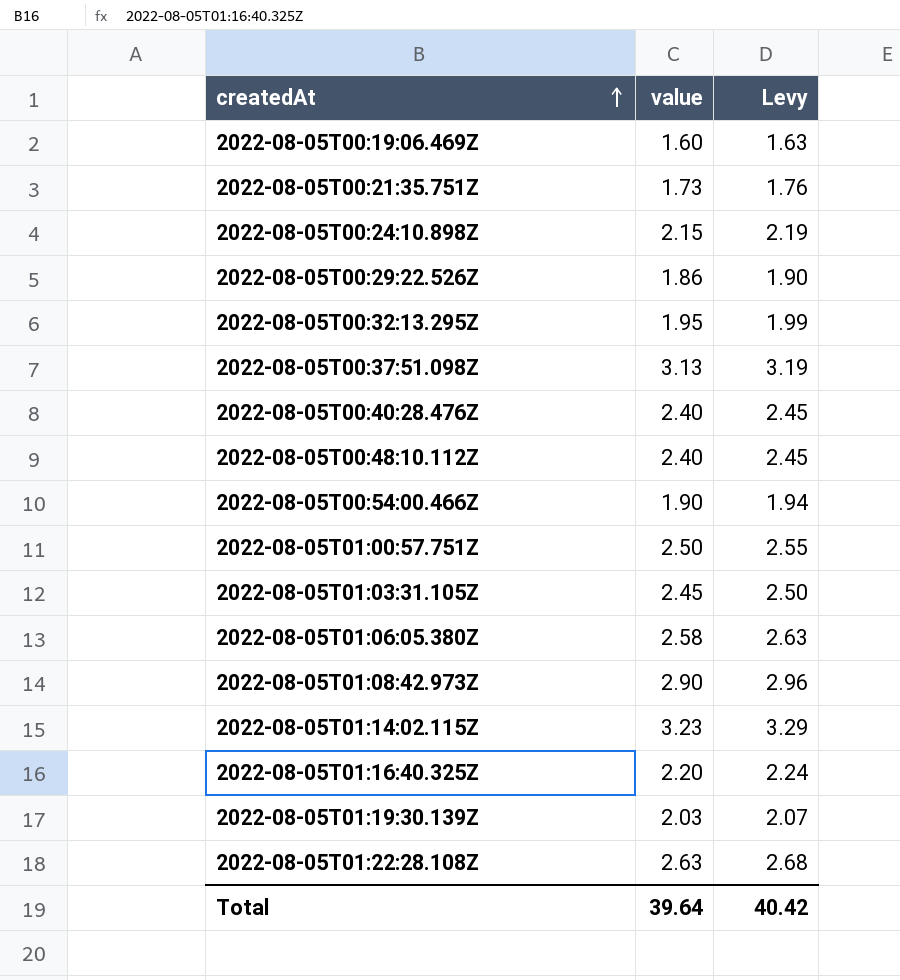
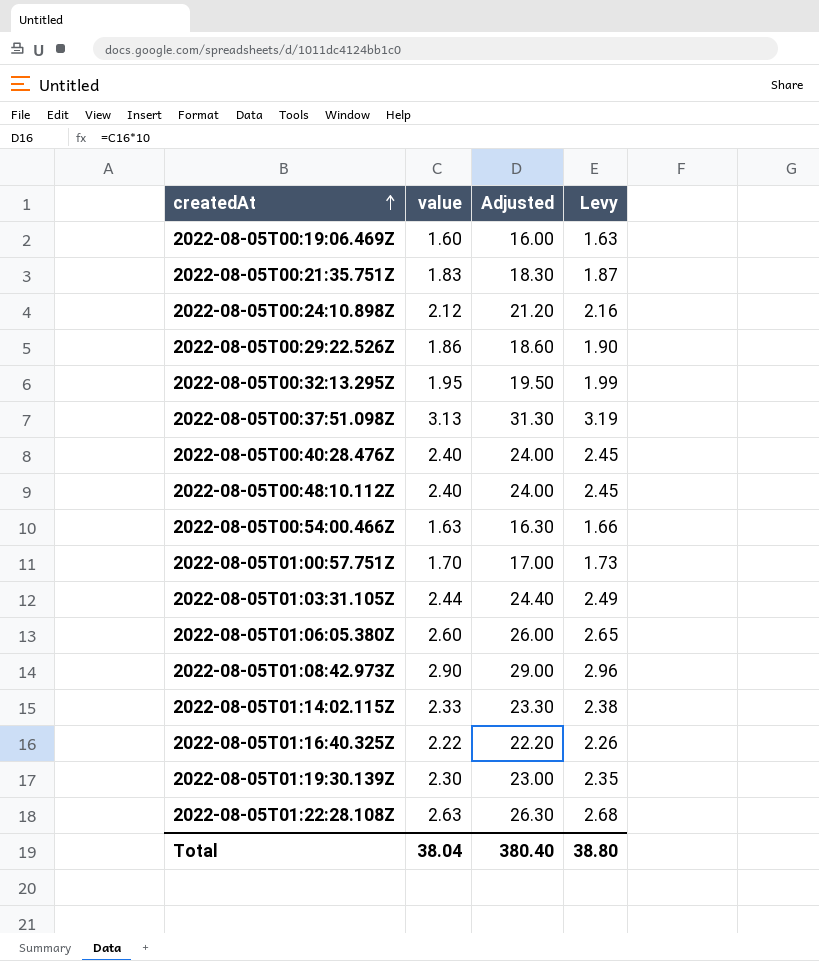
column Adjusted | formula: none -> [value] * 10
2022-08-05T00:21:35.751Z | value: 1.73 -> 1.83
2022-08-05T00:21:35.751Z | Levy: 1.76 -> 1.87
2022-08-05T00:24:10.898Z | value: 2.15 -> 2.12
2022-08-05T00:24:10.898Z | Levy: 2.19 -> 2.16
2022-08-05T00:54:00.466Z | value: 1.90 -> 1.63
2022-08-05T00:54:00.466Z | Levy: 1.94 -> 1.66
2022-08-05T01:00:57.751Z | value: 2.50 -> 1.70
2022-08-05T01:00:57.751Z | Levy: 2.55 -> 1.73
2022-08-05T01:03:31.105Z | value: 2.45 -> 2.44
2022-08-05T01:03:31.105Z | Levy: 2.50 -> 2.49
2022-08-05T01:06:05.380Z | value: 2.58 -> 2.60
2022-08-05T01:06:05.380Z | Levy: 2.63 -> 2.65
2022-08-05T01:14:02.115Z | value: 3.23 -> 2.33
2022-08-05T01:14:02.115Z | Levy: 3.29 -> 2.38
2022-08-05T01:16:40.325Z | value: 2.20 -> 2.22
2022-08-05T01:16:40.325Z | Levy: 2.24 -> 2.26
2022-08-05T01:19:30.139Z | value: 2.03 -> 2.30
2022-08-05T01:19:30.139Z | Levy: 2.07 -> 2.35
Total | value: 39.64 -> 38.04
Total | Levy: 40.42 -> 38.80

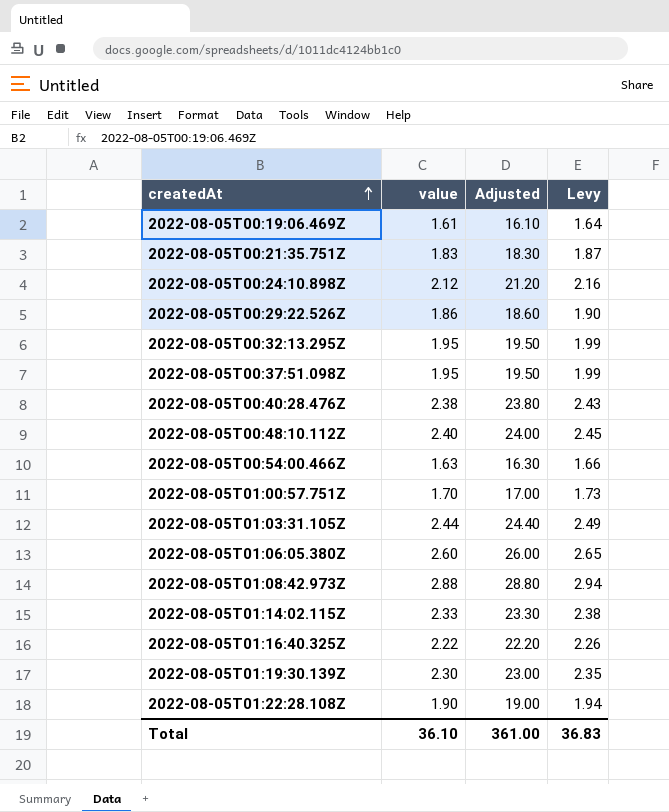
2022-08-05T00:19:06.469Z | value: 1.60 -> 1.61
2022-08-05T00:19:06.469Z | Adjusted: 16.00 -> 16.10
2022-08-05T00:19:06.469Z | Levy: 1.63 -> 1.64
2022-08-05T00:37:51.098Z | value: 3.13 -> 1.95
2022-08-05T00:37:51.098Z | Adjusted: 31.30 -> 19.50
2022-08-05T00:37:51.098Z | Levy: 3.19 -> 1.99
2022-08-05T00:40:28.476Z | value: 2.40 -> 2.38
2022-08-05T00:40:28.476Z | Adjusted: 24.00 -> 23.80
2022-08-05T00:40:28.476Z | Levy: 2.45 -> 2.43
2022-08-05T01:08:42.973Z | value: 2.90 -> 2.88
2022-08-05T01:08:42.973Z | Adjusted: 29.00 -> 28.80
2022-08-05T01:08:42.973Z | Levy: 2.96 -> 2.94
2022-08-05T01:22:28.108Z | value: 2.63 -> 1.90
2022-08-05T01:22:28.108Z | Adjusted: 26.30 -> 19.00
2022-08-05T01:22:28.108Z | Levy: 2.68 -> 1.94
Total | value: 38.04 -> 36.10
Total | Adjusted: 380.40 -> 361.00
Total | Levy: 38.80 -> 36.83

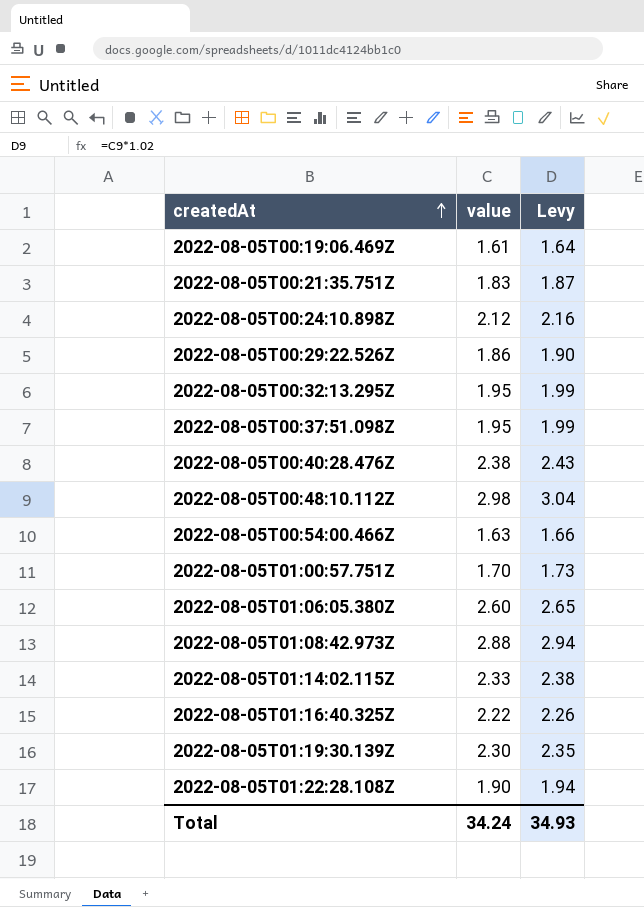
column Adjusted | formula: [value] * 10 -> none
row 2022-08-05T01:03:31.105Z: 2.44 | 24.40 | 2.49 -> none
2022-08-05T00:48:10.112Z | value: 2.40 -> 2.98
2022-08-05T00:48:10.112Z | Levy: 2.45 -> 3.04
Total | value: 36.10 -> 34.24
Total | Levy: 36.83 -> 34.93

